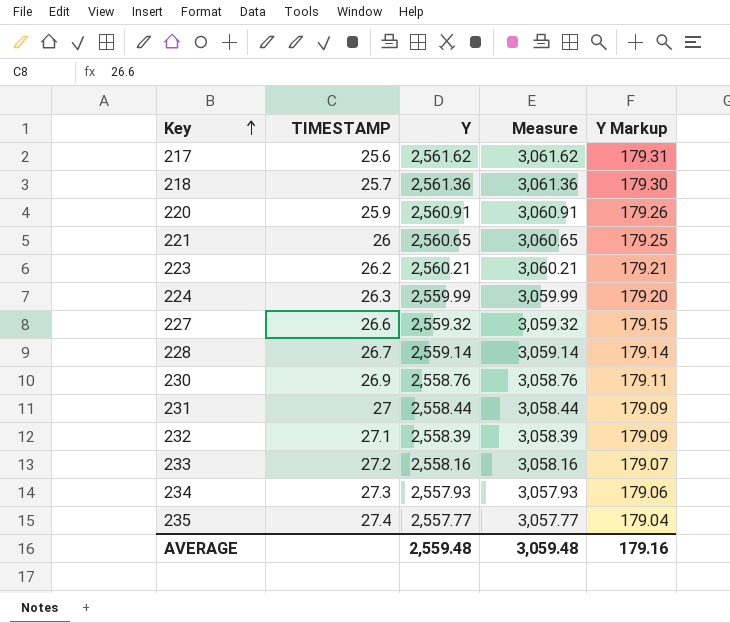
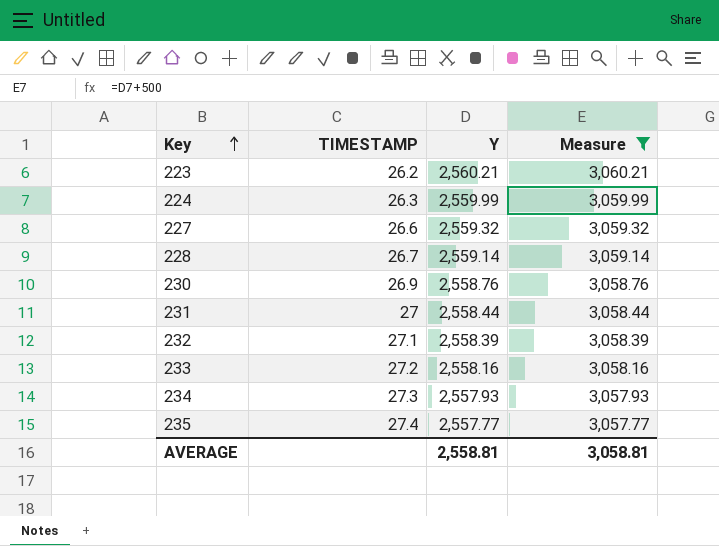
filter: none -> Measure <= 3,060.21
column Y Markup | formula: [Y] * 0.07 -> none
AVERAGE | Y: 2,559.48 -> 2,558.81
AVERAGE | Measure: 3,059.48 -> 3,058.81

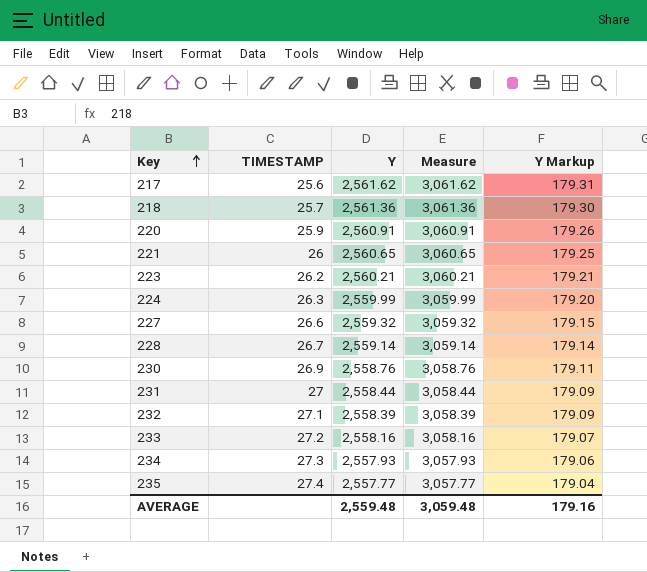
filter: Measure <= 3,060.21 -> none
column Y Markup | formula: none -> [Y] * 0.07
AVERAGE | Y: 2,558.81 -> 2,559.48
AVERAGE | Measure: 3,058.81 -> 3,059.48

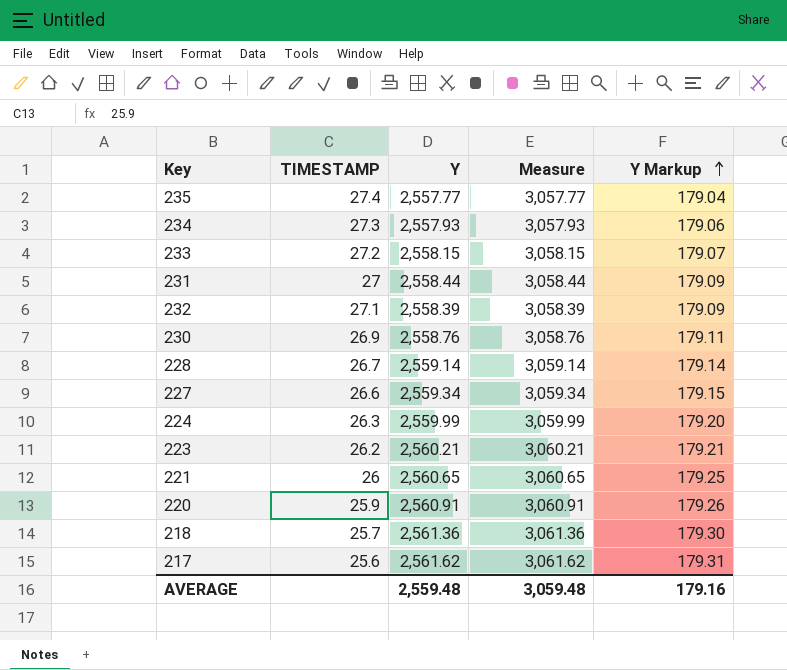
row order: Key ascending -> Y Markup ascending
233 | Y: 2,558.16 -> 2,558.15
233 | Measure: 3,058.16 -> 3,058.15
227 | Y: 2,559.32 -> 2,559.34
227 | Measure: 3,059.32 -> 3,059.34

